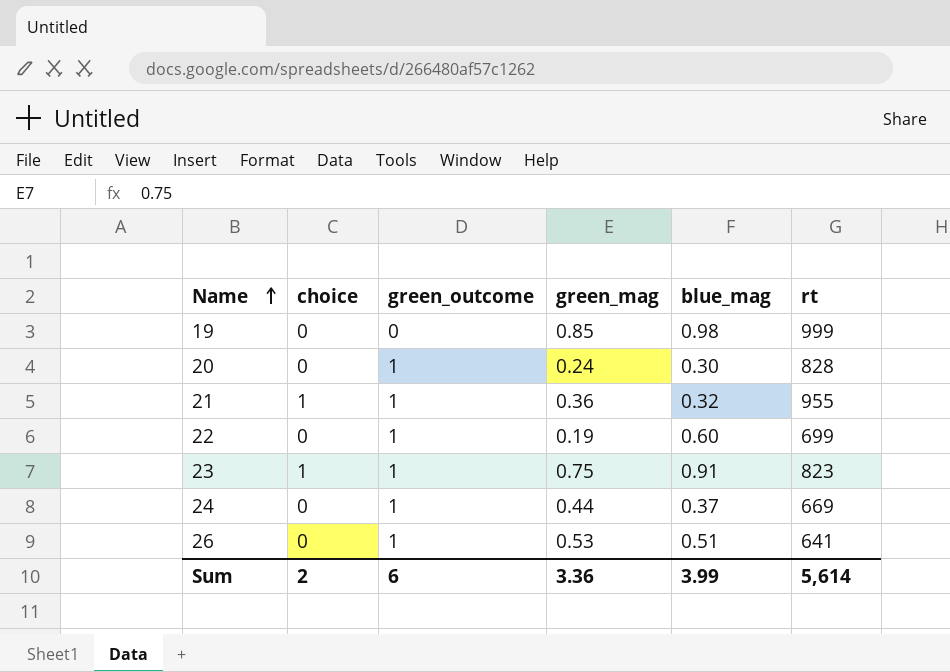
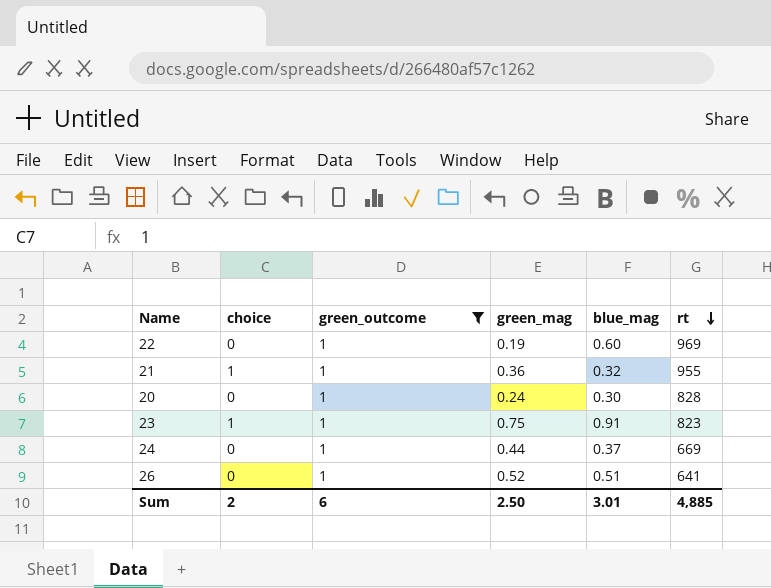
filter: none -> green_outcome = 1
row order: Name ascending -> rt descending
22 | rt: 699 -> 969
26 | green_mag: 0.53 -> 0.52
Sum | green_mag: 3.36 -> 2.50
Sum | blue_mag: 3.99 -> 3.01
Sum | rt: 5,614 -> 4,885

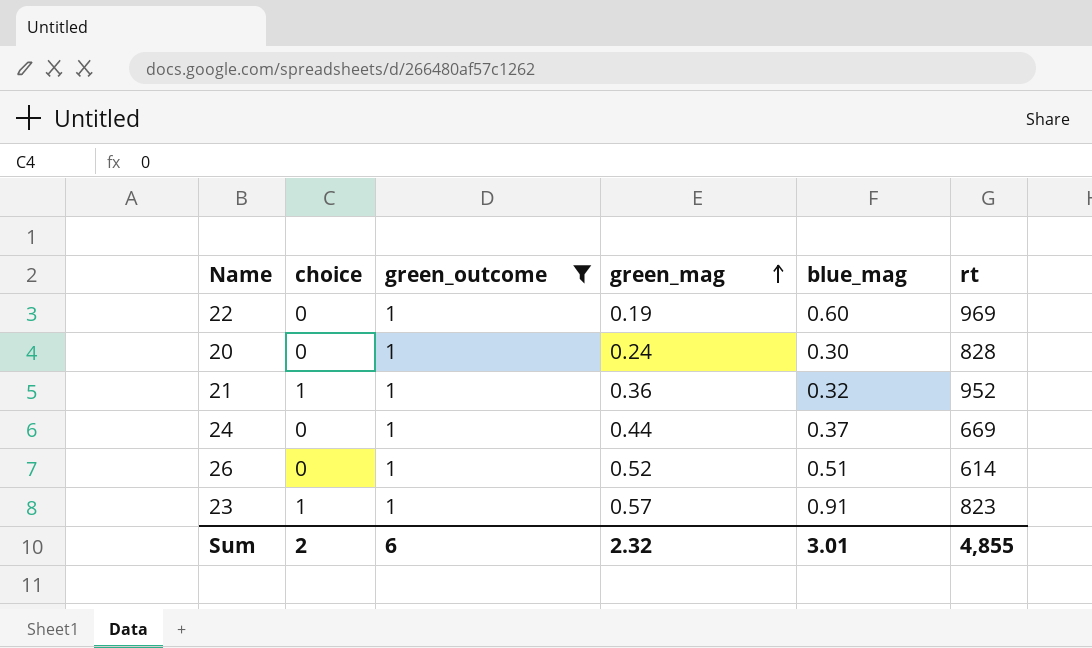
row order: rt descending -> green_mag ascending
21 | rt: 955 -> 952
26 | rt: 641 -> 614
23 | green_mag: 0.75 -> 0.57
Sum | green_mag: 2.50 -> 2.32
Sum | rt: 4,885 -> 4,855

